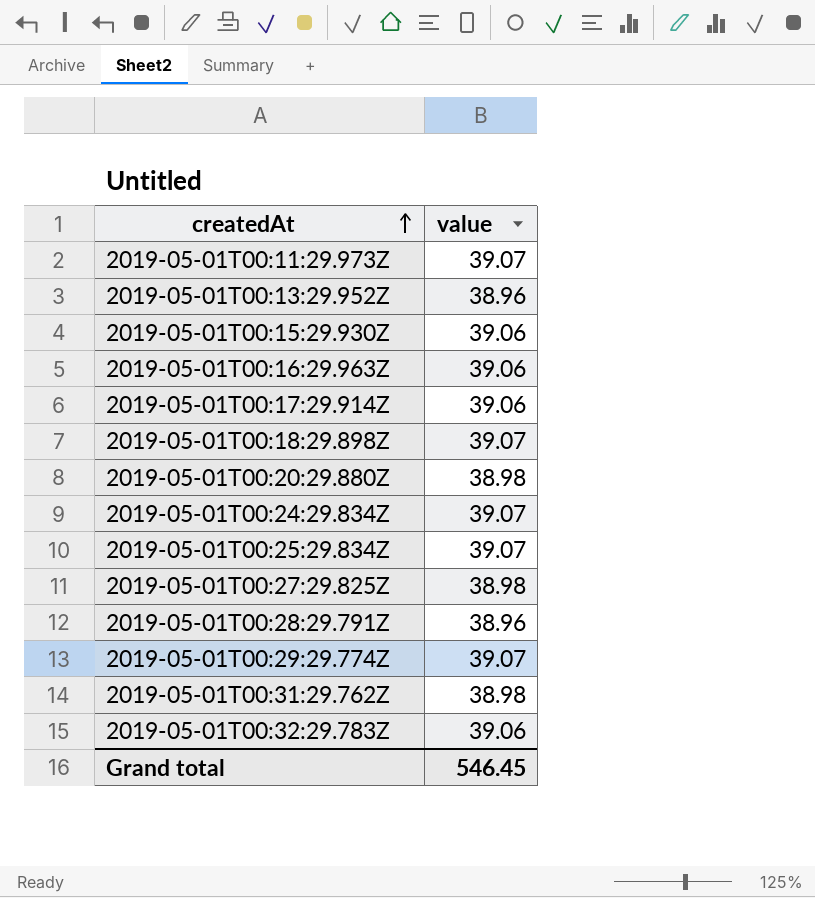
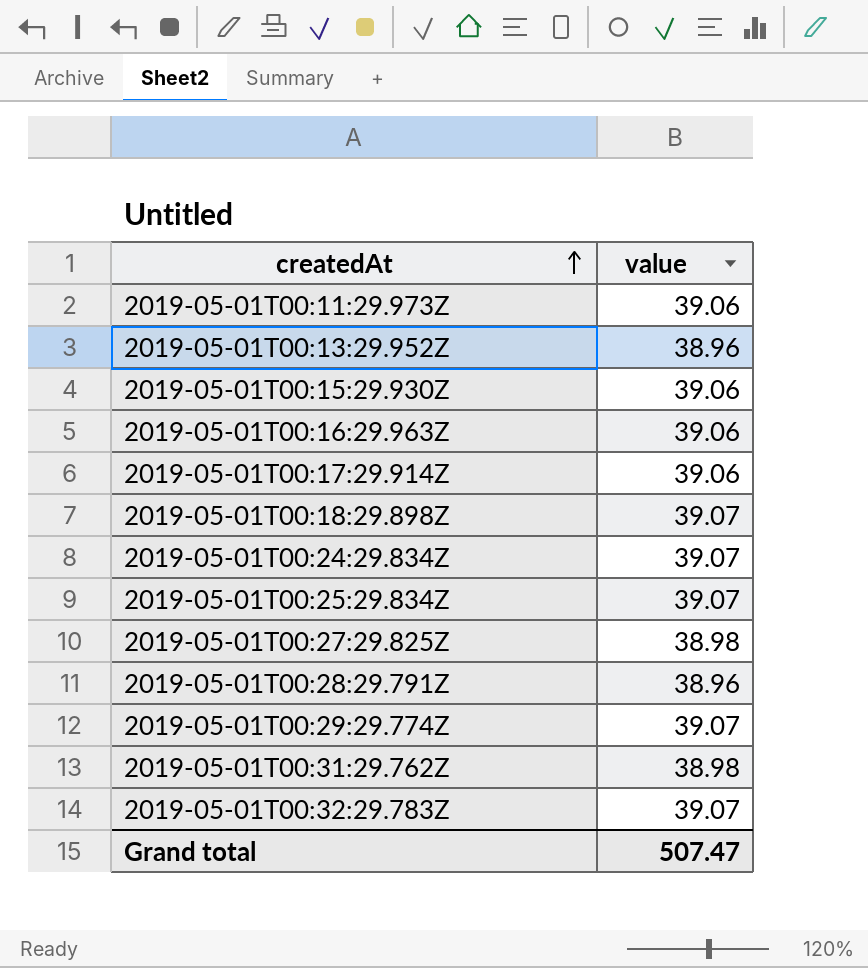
row 2019-05-01T00:20:29.880Z: 38.98 -> none
2019-05-01T00:11:29.973Z | value: 39.07 -> 39.06
2019-05-01T00:32:29.783Z | value: 39.06 -> 39.07
Grand total | value: 546.45 -> 507.47

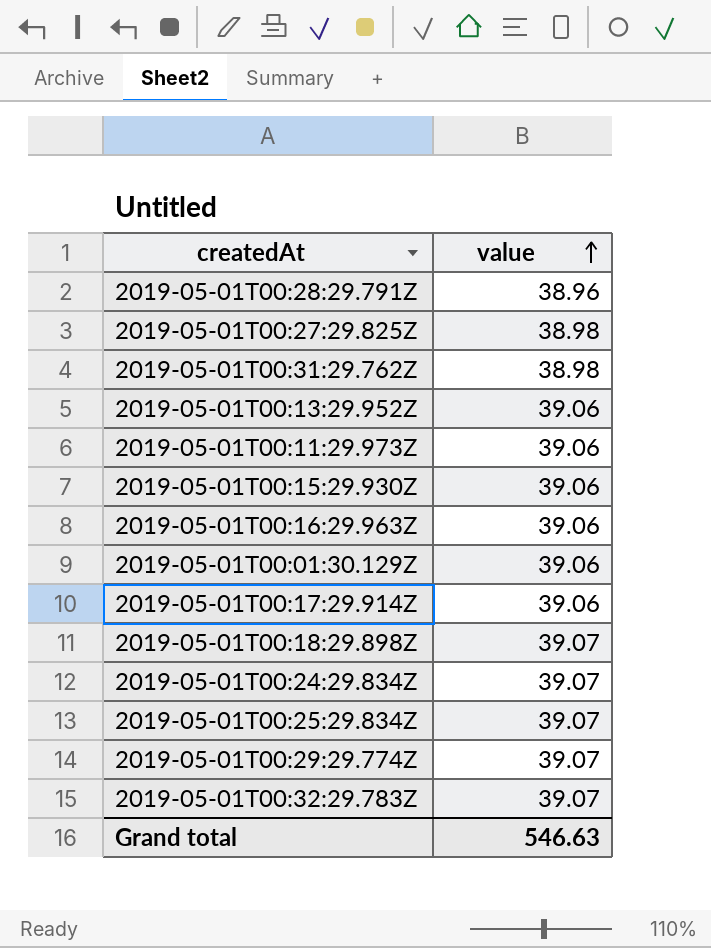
row order: createdAt ascending -> value ascending
2019-05-01T00:13:29.952Z | value: 38.96 -> 39.06
row 2019-05-01T00:01:30.129Z: none -> 39.06
Grand total | value: 507.47 -> 546.63

